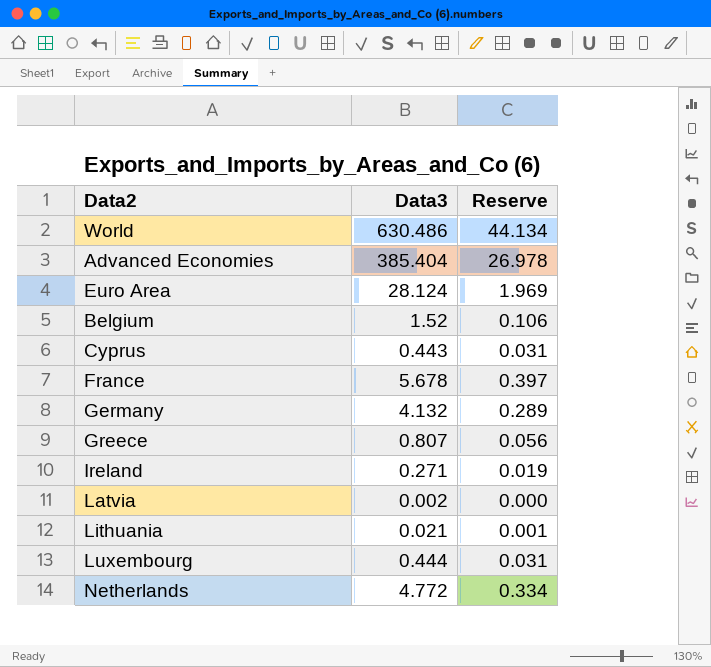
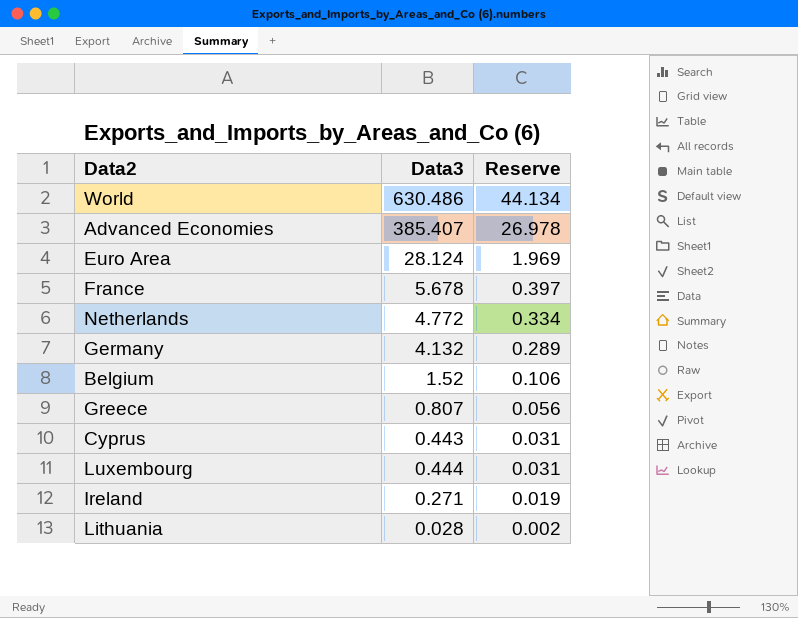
row order: none -> Reserve descending
row Latvia: 0.002 | 0.000 -> none
Advanced Economies | Data3: 385.404 -> 385.407
Lithuania | Data3: 0.021 -> 0.028
Lithuania | Reserve: 0.001 -> 0.002

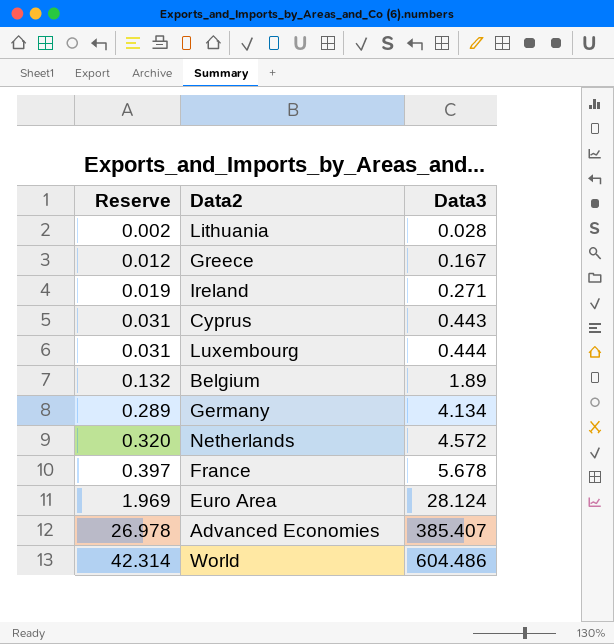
row order: Reserve descending -> Reserve ascending
column Reserve | position: 3 -> 1
Greece | Reserve: 0.056 -> 0.012
Greece | Data3: 0.807 -> 0.167
Belgium | Reserve: 0.106 -> 0.132
Belgium | Data3: 1.52 -> 1.89
Germany | Data3: 4.132 -> 4.134
Netherlands | Reserve: 0.334 -> 0.320
Netherlands | Data3: 4.772 -> 4.572
World | Reserve: 44.134 -> 42.314
World | Data3: 630.486 -> 604.486

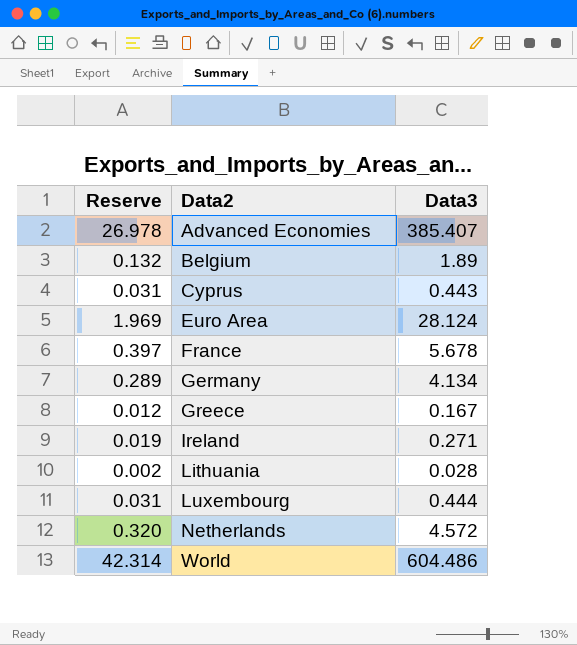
row order: Reserve ascending -> Data2 ascending

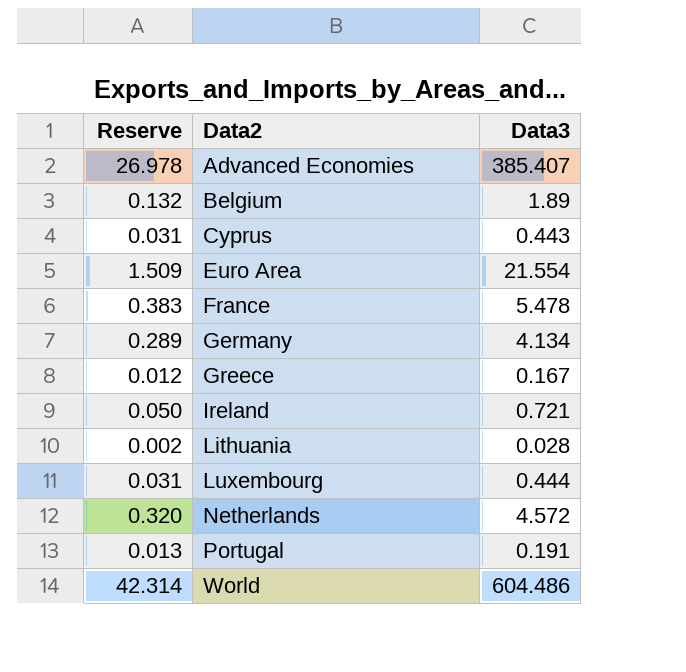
Euro Area | Reserve: 1.969 -> 1.509
Euro Area | Data3: 28.124 -> 21.554
France | Reserve: 0.397 -> 0.383
France | Data3: 5.678 -> 5.478
Ireland | Reserve: 0.019 -> 0.050
Ireland | Data3: 0.271 -> 0.721
row Portugal: none -> 0.013 | 0.191

